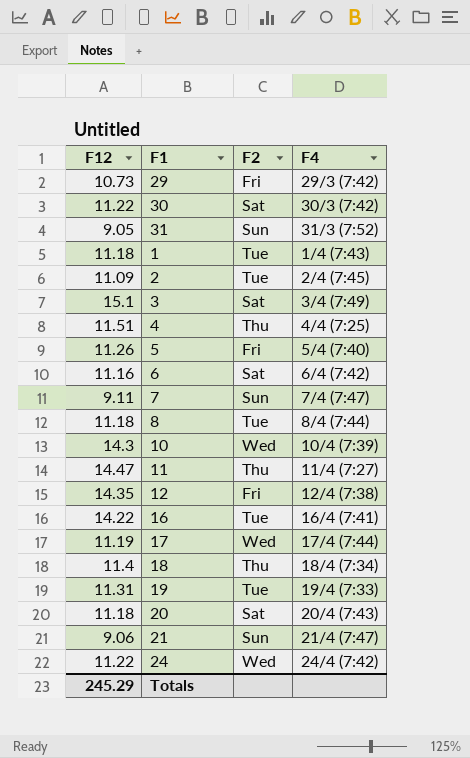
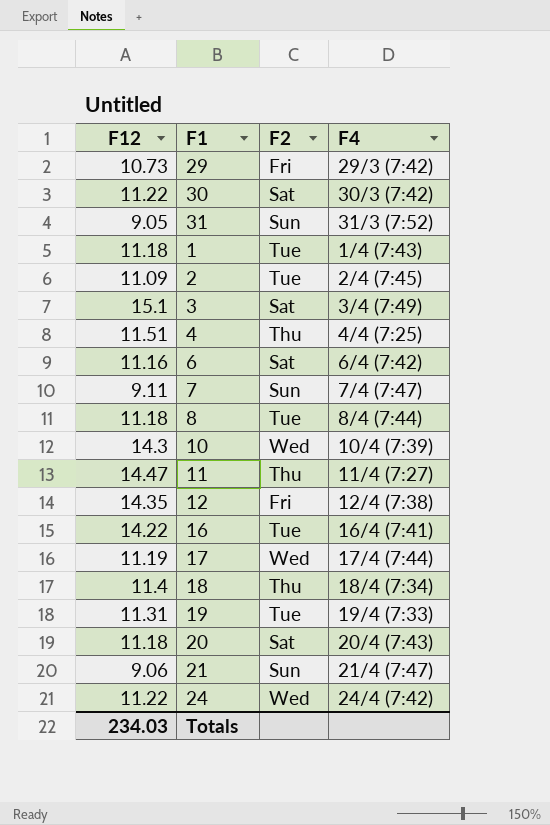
row 5: 11.26 | Fri | 5/4 (7:40) -> none
Totals | F12: 245.29 -> 234.03

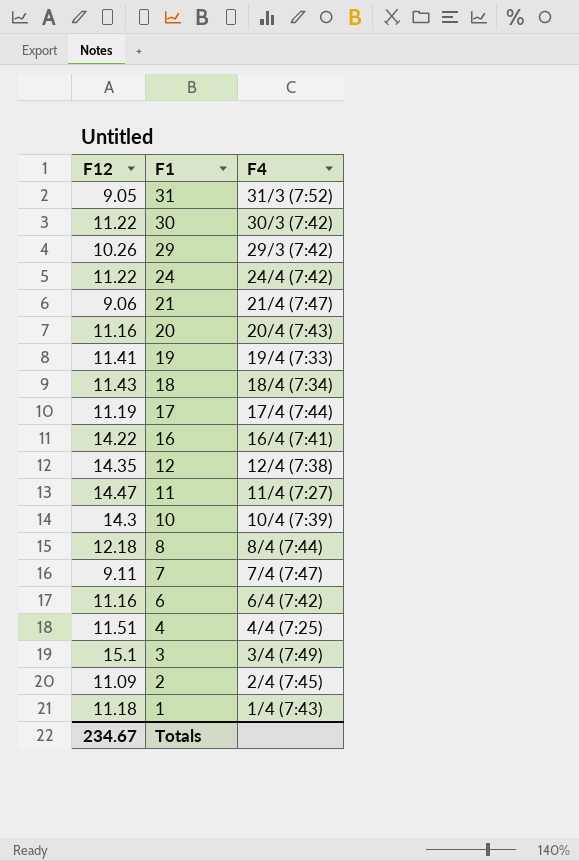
row order: none -> F1 descending
column F2 | position: 3 -> none
29 | F12: 10.73 -> 10.26
20 | F12: 11.18 -> 11.16
19 | F12: 11.31 -> 11.41
18 | F12: 11.4 -> 11.43
8 | F12: 11.18 -> 12.18
Totals | F12: 234.03 -> 234.67

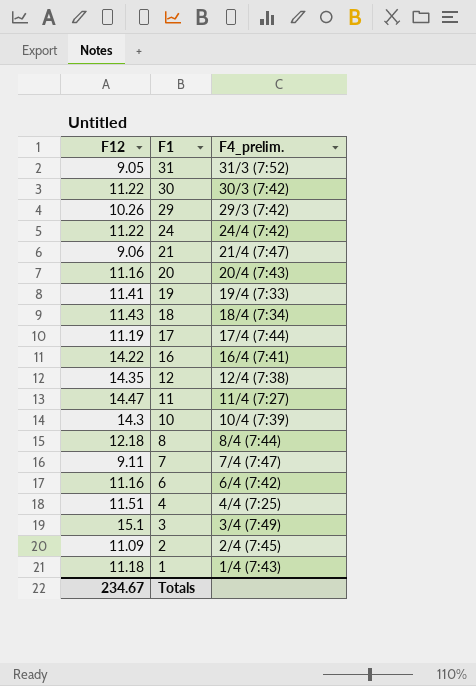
column name: F4 -> F4_prelim.

